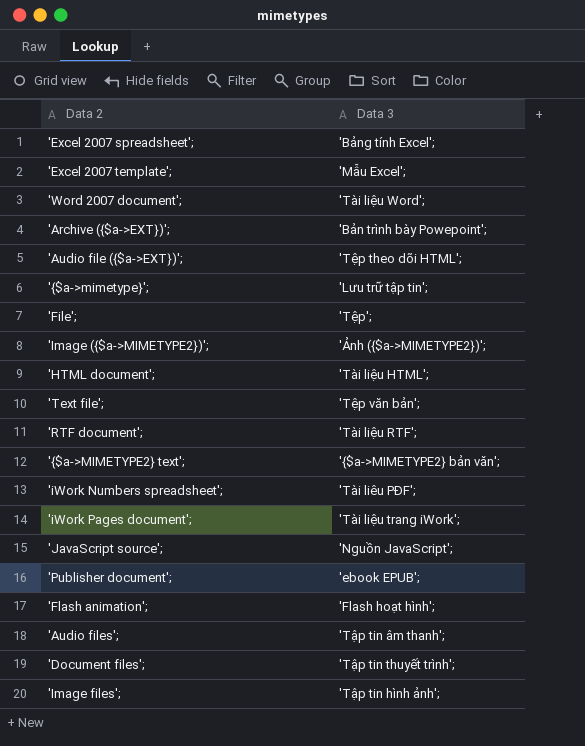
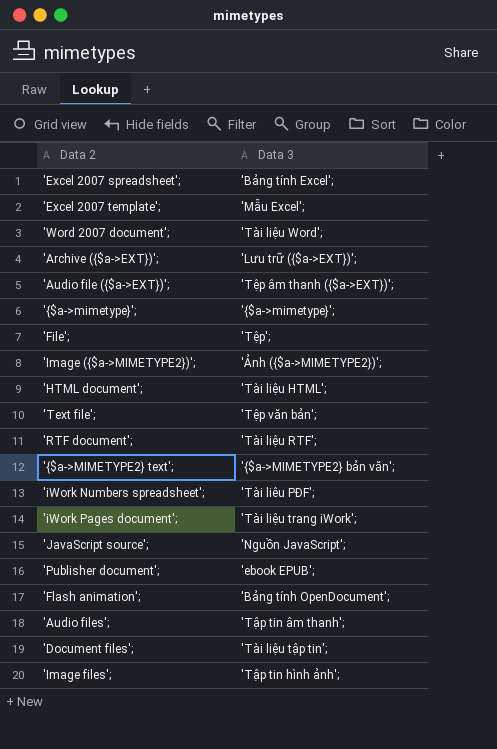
'Archive ({$a->EXT})'; | Data 3: 'Bản trình bày Powepoint'; -> 'Lưu trữ ({$a->EXT})';
'Audio file ({$a->EXT})'; | Data 3: 'Tệp theo dõi HTML'; -> 'Tệp âm thanh ({$a->EXT})';
'{$a->mimetype}'; | Data 3: 'Lưu trữ tập tin'; -> '{$a->mimetype}';
'Flash animation'; | Data 3: 'Flash hoạt hình'; -> 'Bảng tính OpenDocument';
'Document files'; | Data 3: 'Tập tin thuyết trình'; -> 'Tài liệu tập tin';

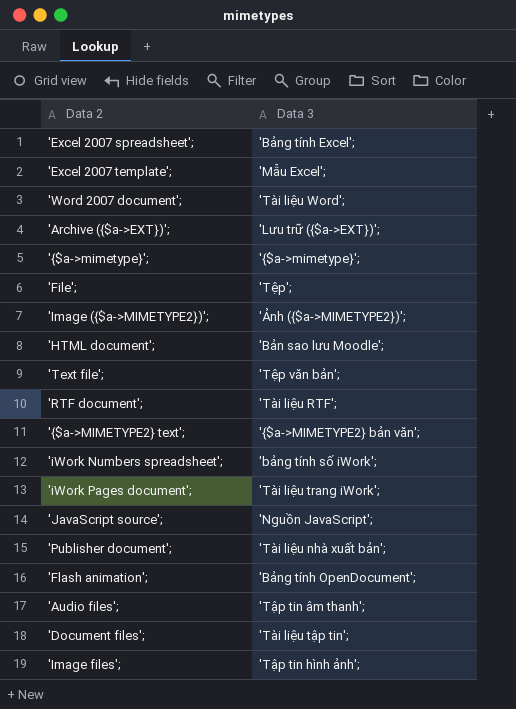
row 'Audio file ({$a->EXT})';: 'Tệp âm thanh ({$a->EXT})'; -> none
'HTML document'; | Data 3: 'Tài liệu HTML'; -> 'Bản sao lưu Moodle';
'iWork Numbers spreadsheet'; | Data 3: 'Tài liêu PĐF'; -> 'bảng tính số iWork';
'Publisher document'; | Data 3: 'ebook EPUB'; -> 'Tài liệu nhà xuất bản';

